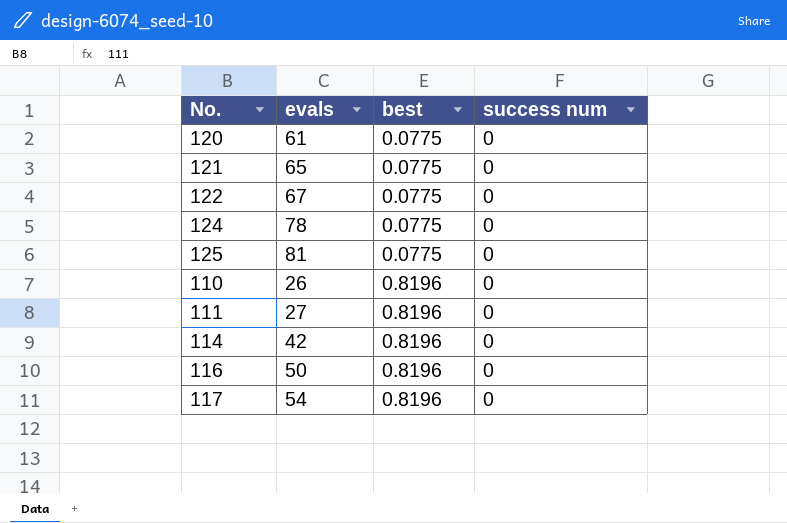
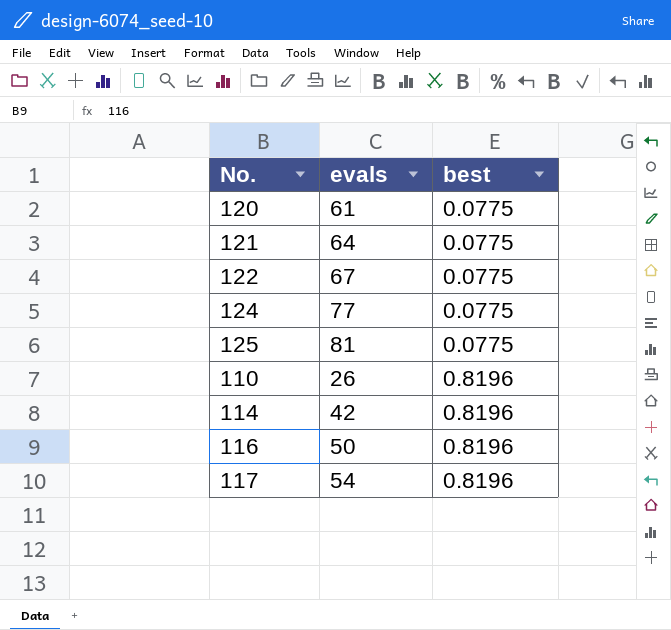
column success num | position: 4 -> none
row 111: 27 | 0.8196 | 0 -> none
121 | evals: 65 -> 64
124 | evals: 78 -> 77

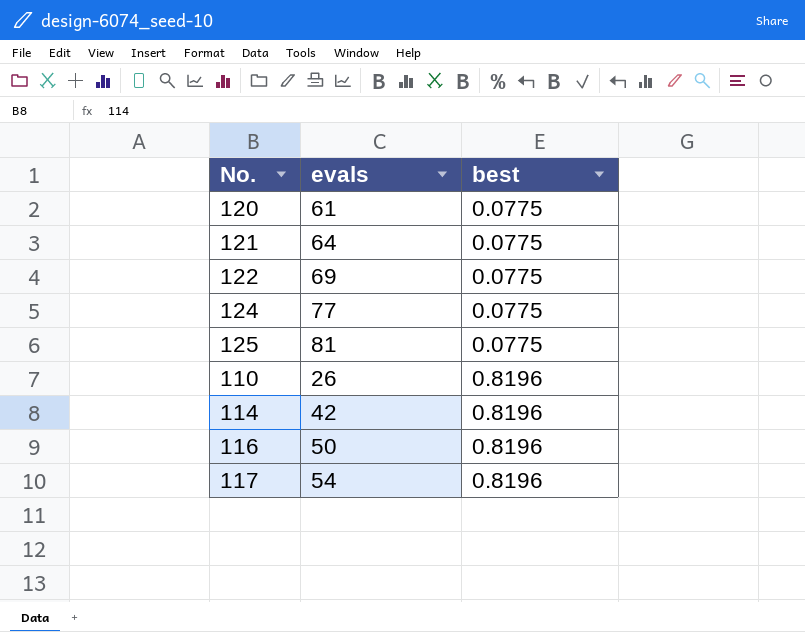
122 | evals: 67 -> 69

